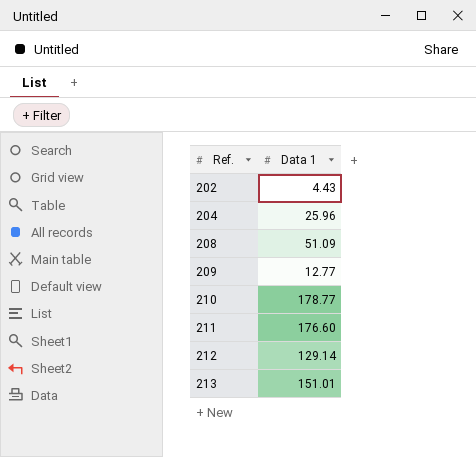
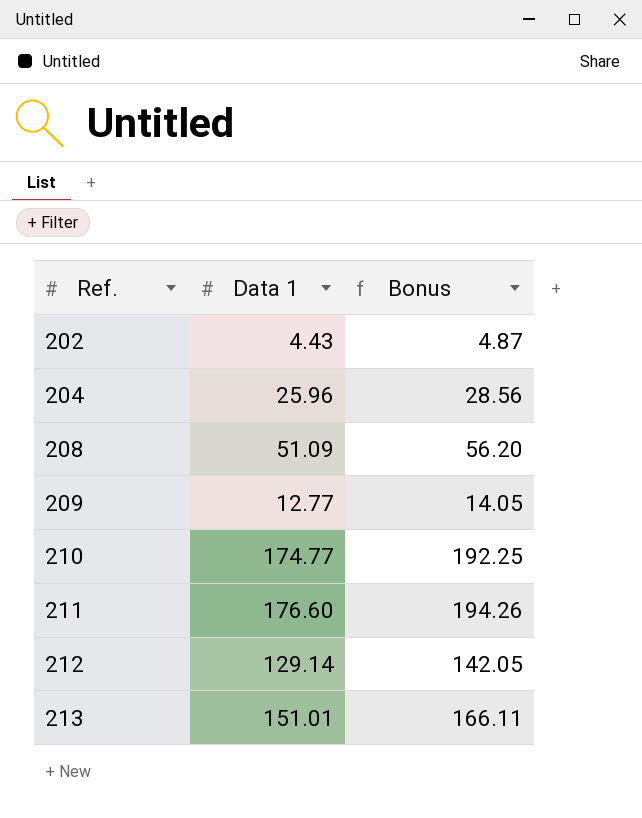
column Bonus | formula: none -> [Data 1] * 1.1
210 | Data 1: 178.77 -> 174.77

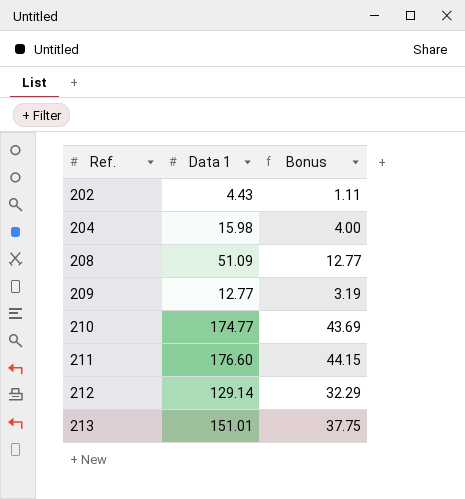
column Bonus | formula: [Data 1] * 1.1 -> [Data 1] * 0.25
204 | Data 1: 25.96 -> 15.98

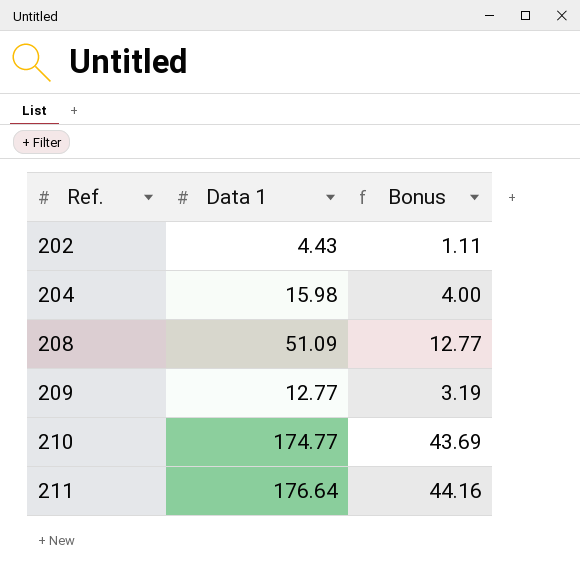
row 212: 129.14 | 32.29 -> none
row 213: 151.01 | 37.75 -> none
211 | Data 1: 176.60 -> 176.64
211 | Bonus: 44.15 -> 44.16

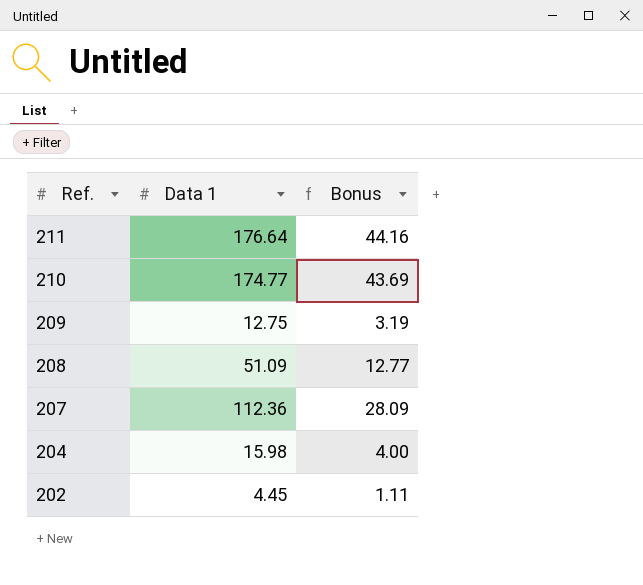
row order: Ref. ascending -> Ref. descending
209 | Data 1: 12.77 -> 12.75
row 207: none -> 112.36 | 28.09
202 | Data 1: 4.43 -> 4.45

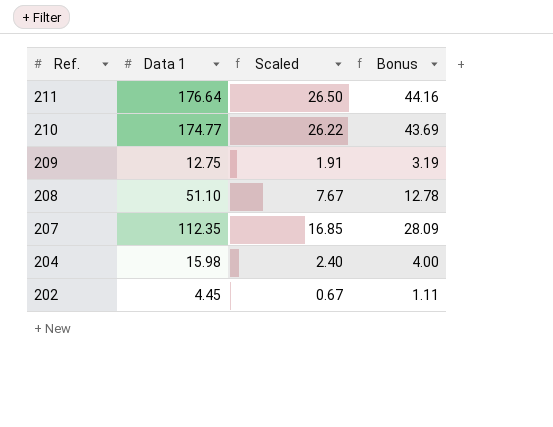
column Scaled | formula: none -> [Data 1] * 0.15
208 | Data 1: 51.09 -> 51.10
208 | Bonus: 12.77 -> 12.78
207 | Data 1: 112.36 -> 112.35

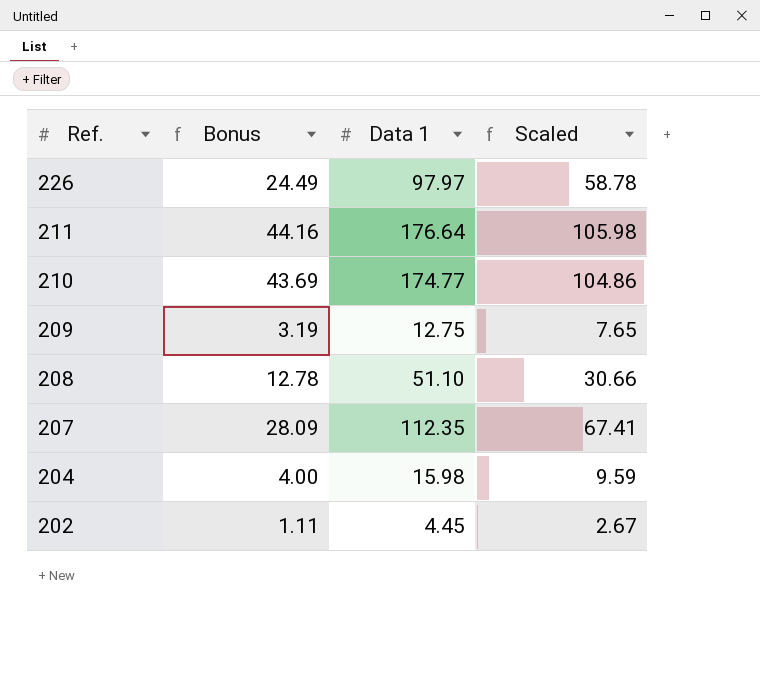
column Bonus | position: 4 -> 2
column Scaled | formula: [Data 1] * 0.15 -> [Data 1] * 0.6
row 226: none -> 24.49 | 97.97 | 58.78

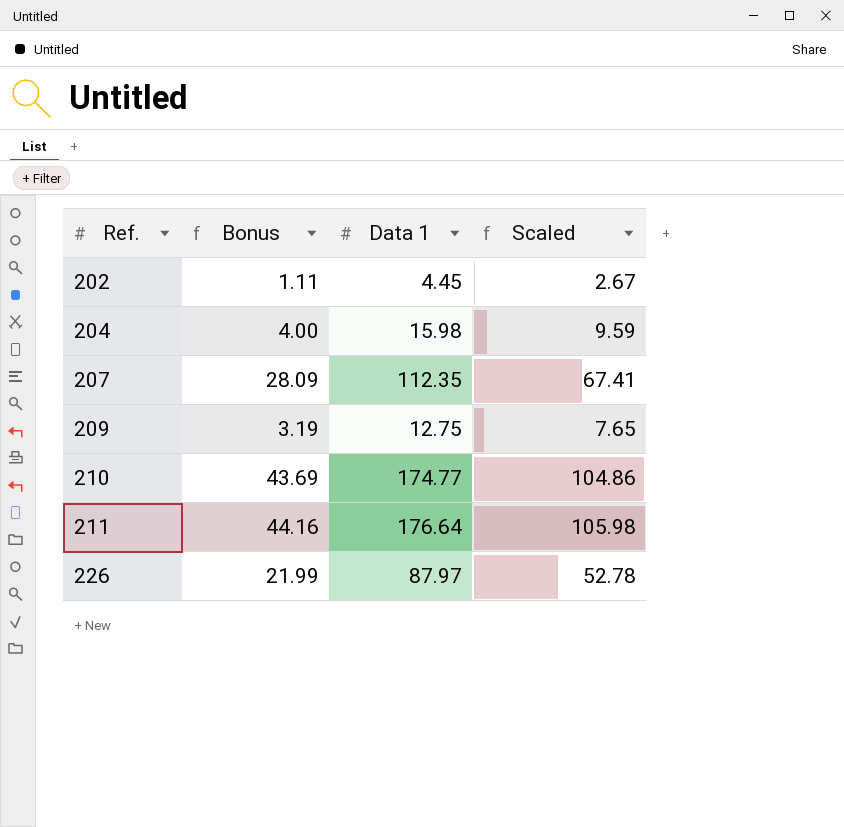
row order: Ref. descending -> Ref. ascending
row 208: 12.78 | 51.10 | 30.66 -> none
226 | Bonus: 24.49 -> 21.99
226 | Data 1: 97.97 -> 87.97
226 | Scaled: 58.78 -> 52.78

